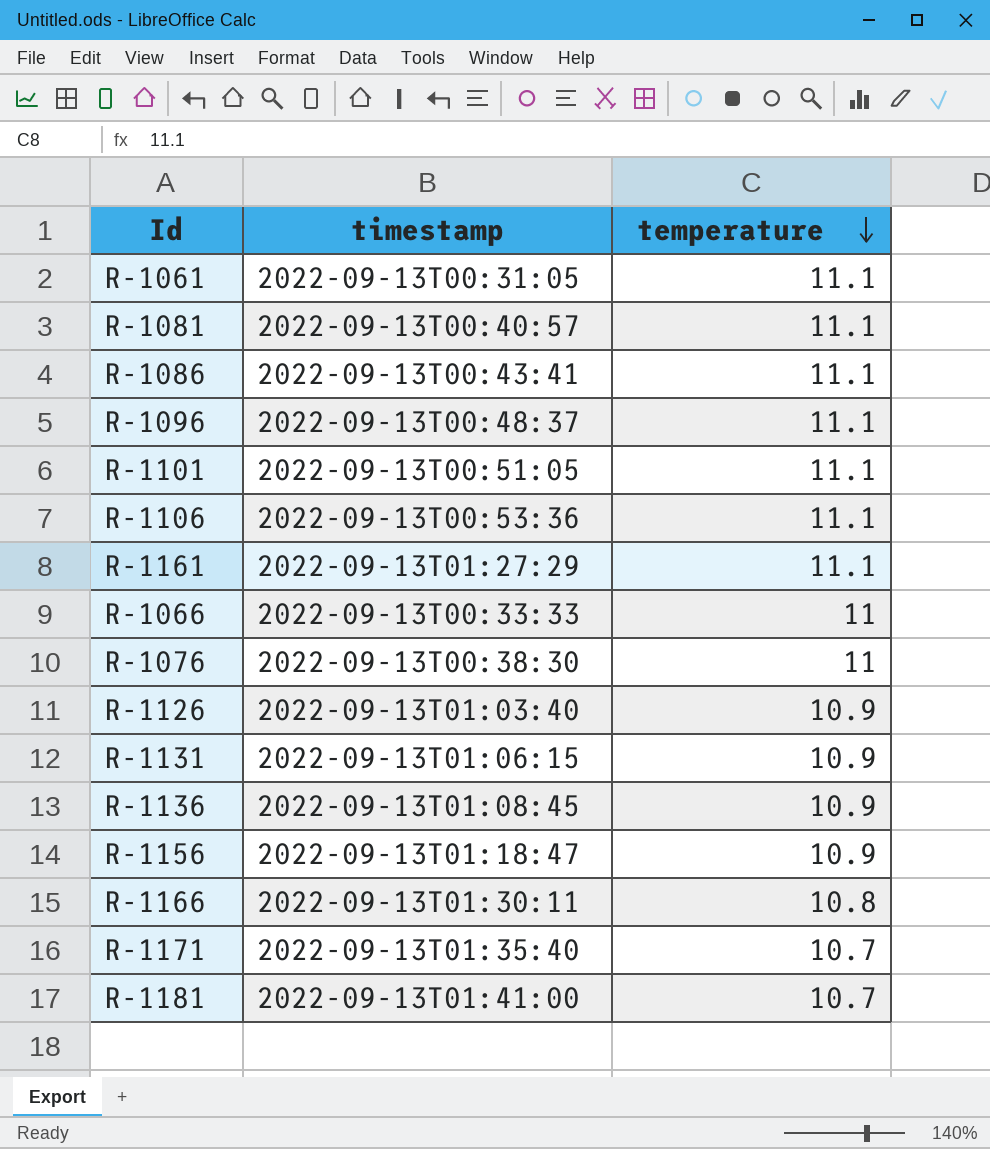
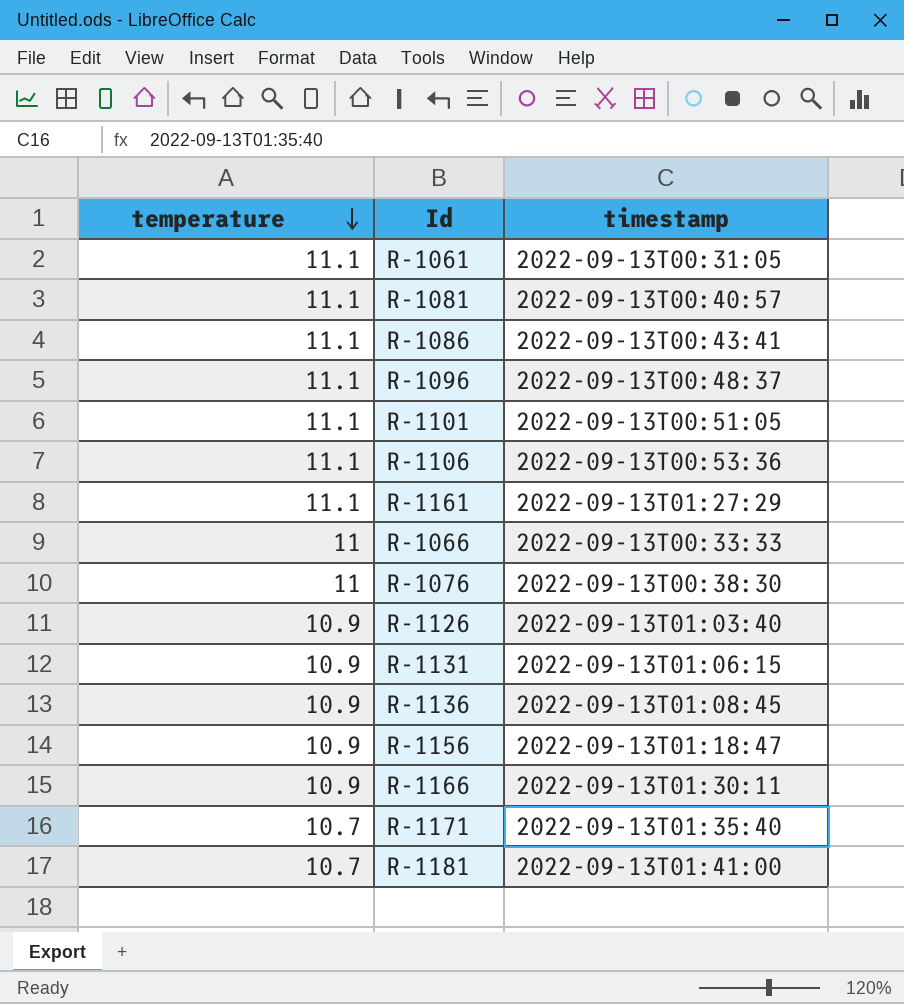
column temperature | position: 3 -> 1
R-1166 | temperature: 10.8 -> 10.9

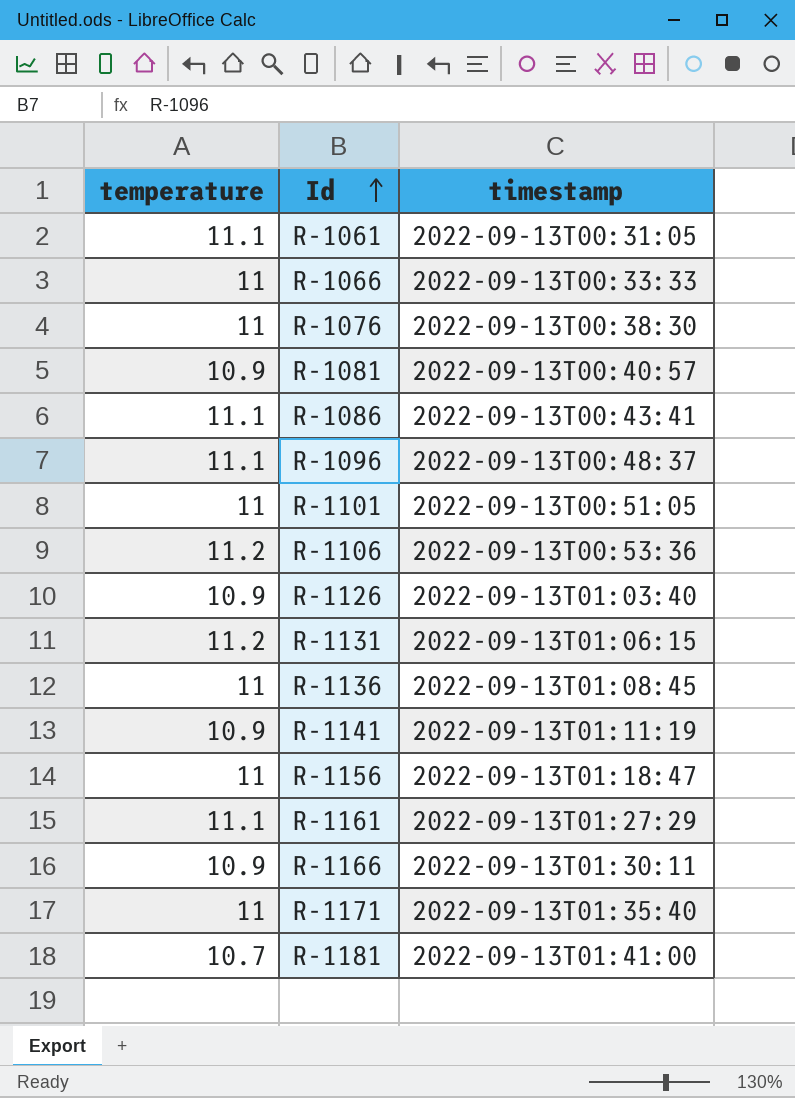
row order: temperature descending -> Id ascending
R-1081 | temperature: 11.1 -> 10.9
R-1101 | temperature: 11.1 -> 11
R-1106 | temperature: 11.1 -> 11.2
R-1131 | temperature: 10.9 -> 11.2
R-1136 | temperature: 10.9 -> 11
row R-1141: none -> 10.9 | 2022-09-13T01:11:19
R-1156 | temperature: 10.9 -> 11
R-1171 | temperature: 10.7 -> 11

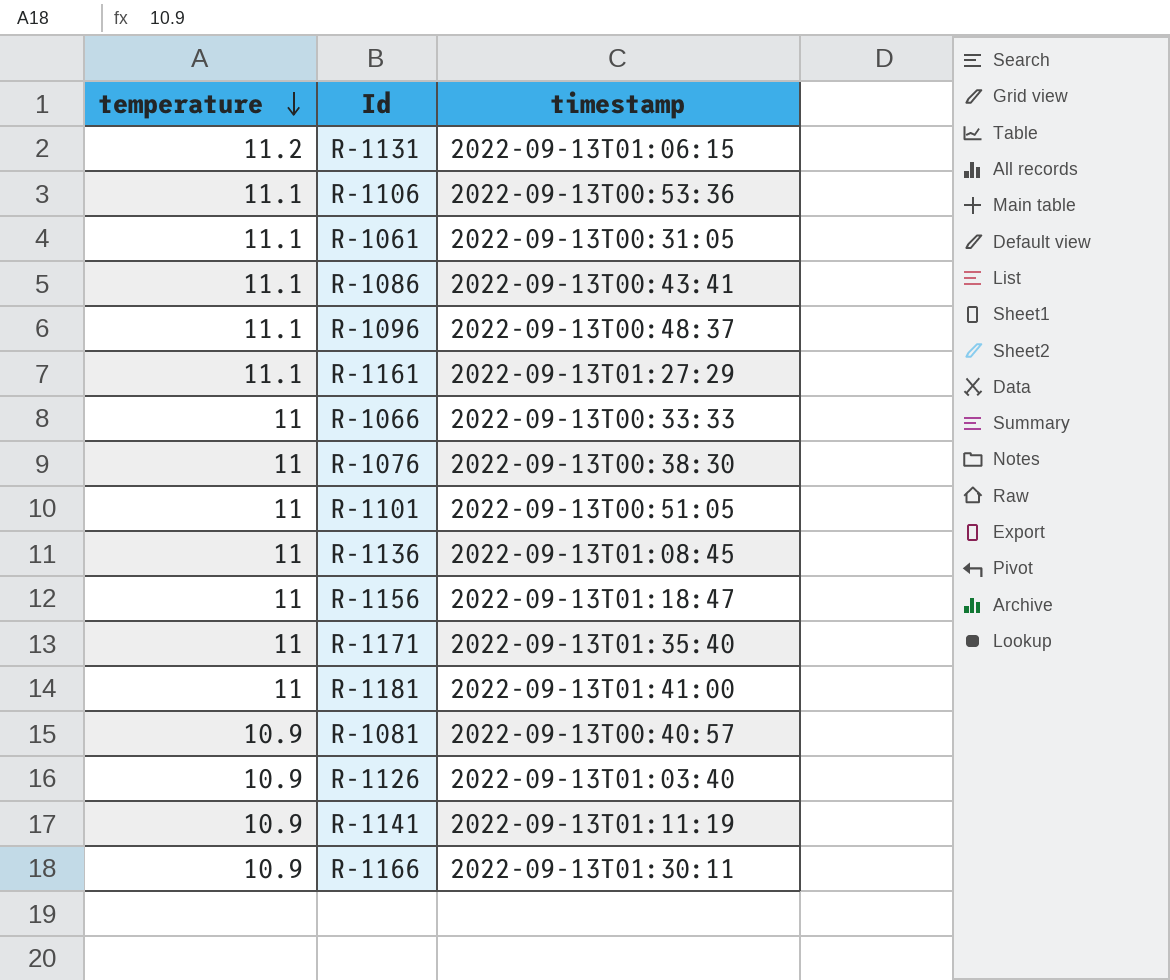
row order: Id ascending -> temperature descending
R-1106 | temperature: 11.2 -> 11.1
R-1181 | temperature: 10.7 -> 11

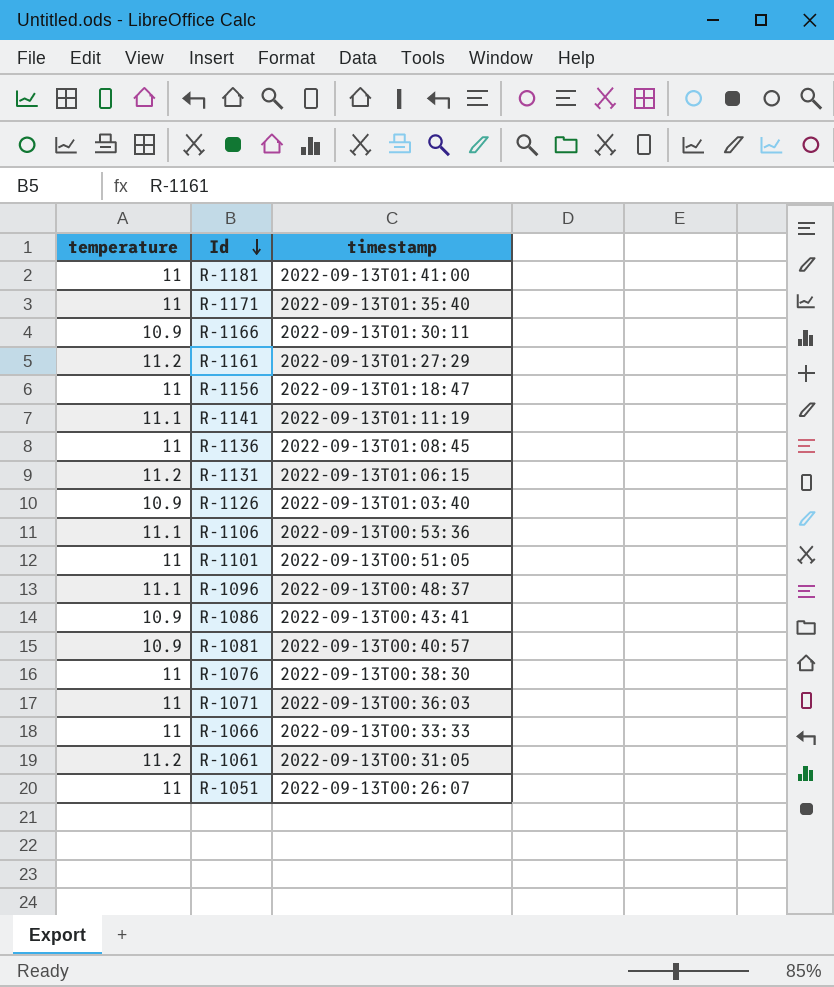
row order: temperature descending -> Id descending
R-1161 | temperature: 11.1 -> 11.2
R-1141 | temperature: 10.9 -> 11.1
R-1086 | temperature: 11.1 -> 10.9
row R-1071: none -> 11 | 2022-09-13T00:36:03
R-1061 | temperature: 11.1 -> 11.2
row R-1051: none -> 11 | 2022-09-13T00:26:07

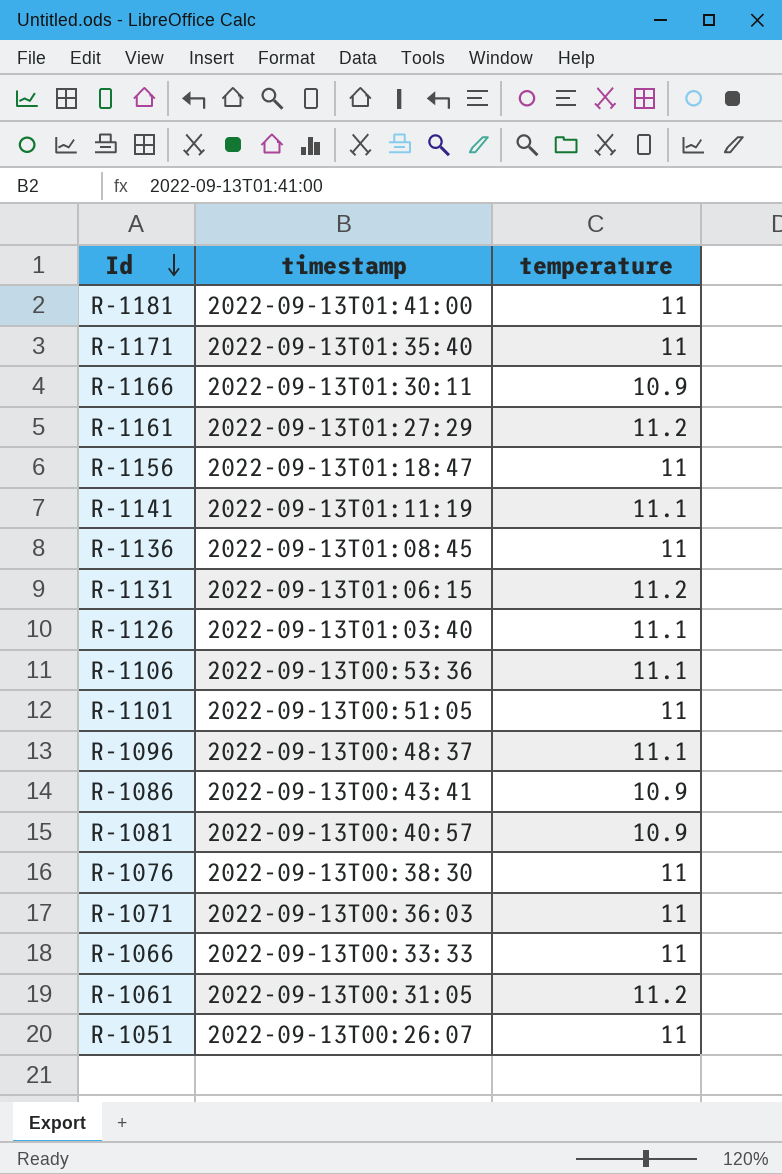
column temperature | position: 1 -> 3
R-1126 | temperature: 10.9 -> 11.1

